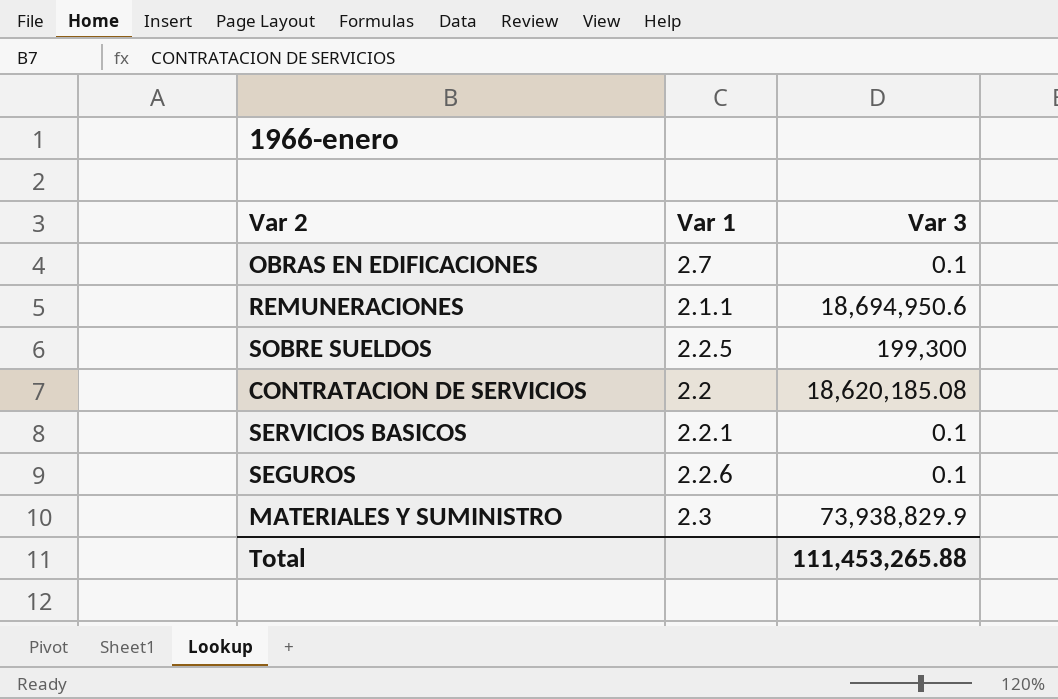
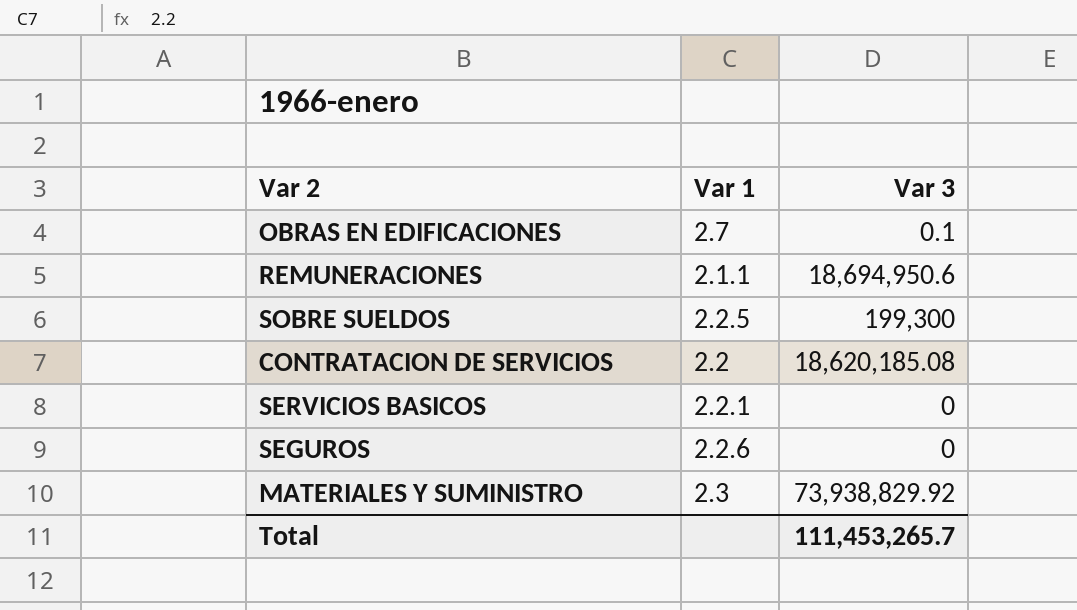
SERVICIOS BASICOS | Var 3: 0.1 -> 0
SEGUROS | Var 3: 0.1 -> 0
MATERIALES Y SUMINISTRO | Var 3: 73,938,829.9 -> 73,938,829.92
Total | Var 3: 111,453,265.88 -> 111,453,265.7

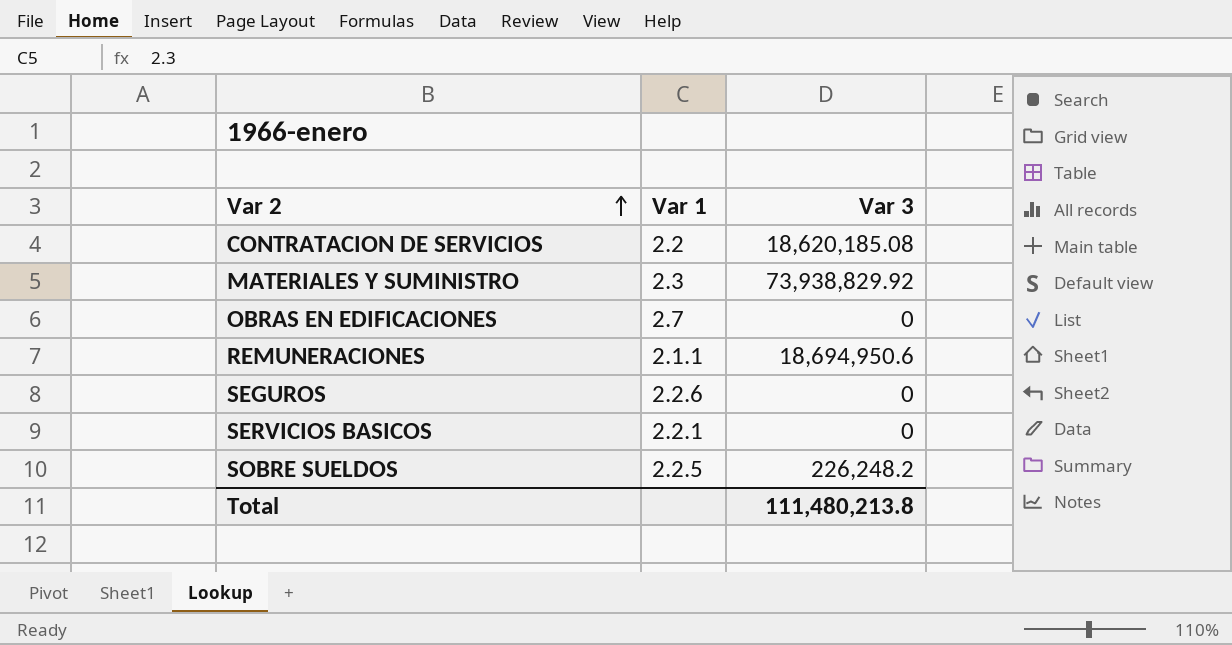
row order: none -> Var 2 ascending
OBRAS EN EDIFICACIONES | Var 3: 0.1 -> 0
SOBRE SUELDOS | Var 3: 199,300 -> 226,248.2
Total | Var 3: 111,453,265.7 -> 111,480,213.8

